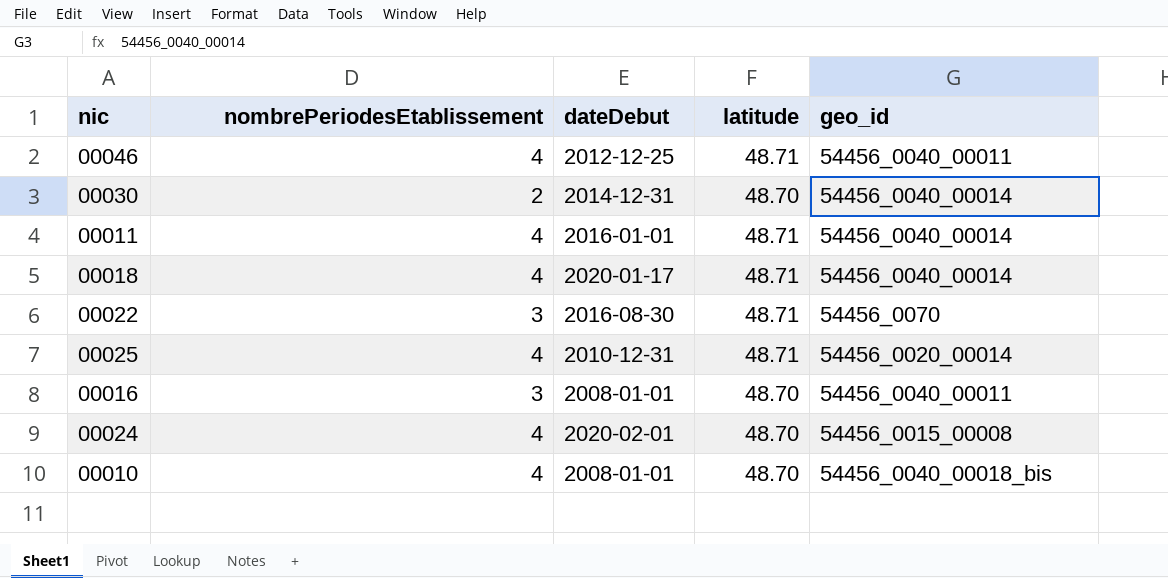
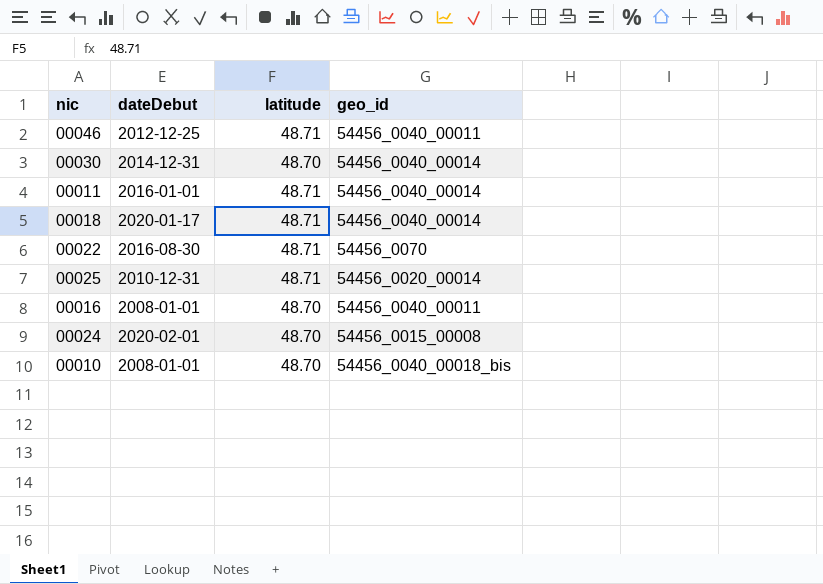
column nombrePeriodesEtablissement | position: 2 -> none

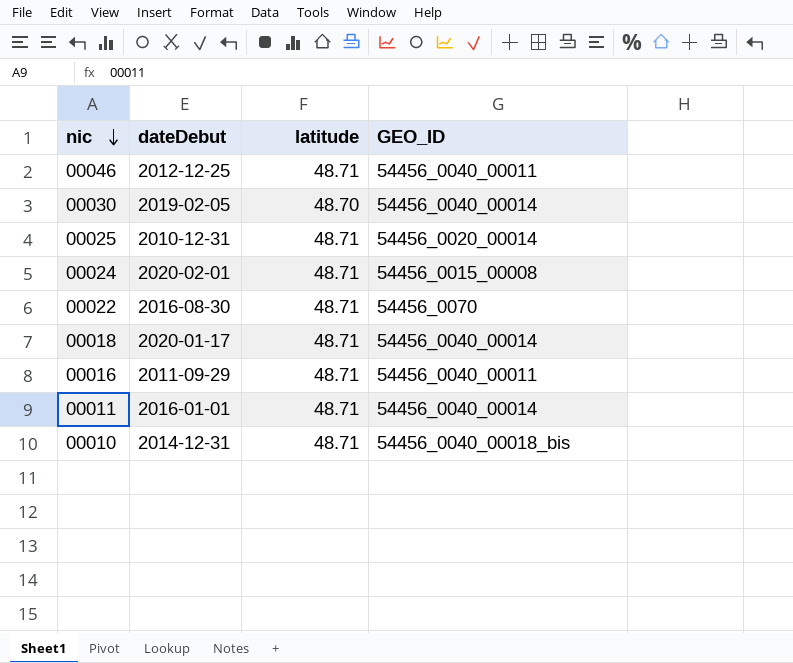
row order: none -> nic descending
column name: geo_id -> GEO_ID
00030 | dateDebut: 2014-12-31 -> 2019-02-05
00024 | latitude: 48.70 -> 48.71
00016 | dateDebut: 2008-01-01 -> 2011-09-29
00016 | latitude: 48.70 -> 48.71
00010 | dateDebut: 2008-01-01 -> 2014-12-31
00010 | latitude: 48.70 -> 48.71

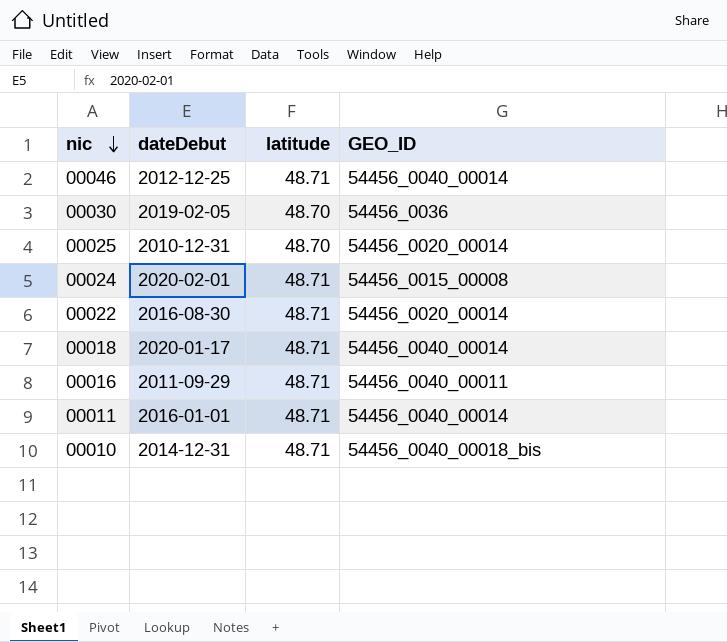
00046 | GEO_ID: 54456_0040_00011 -> 54456_0040_00014
00030 | GEO_ID: 54456_0040_00014 -> 54456_0036
00025 | latitude: 48.71 -> 48.70
00022 | GEO_ID: 54456_0070 -> 54456_0020_00014

